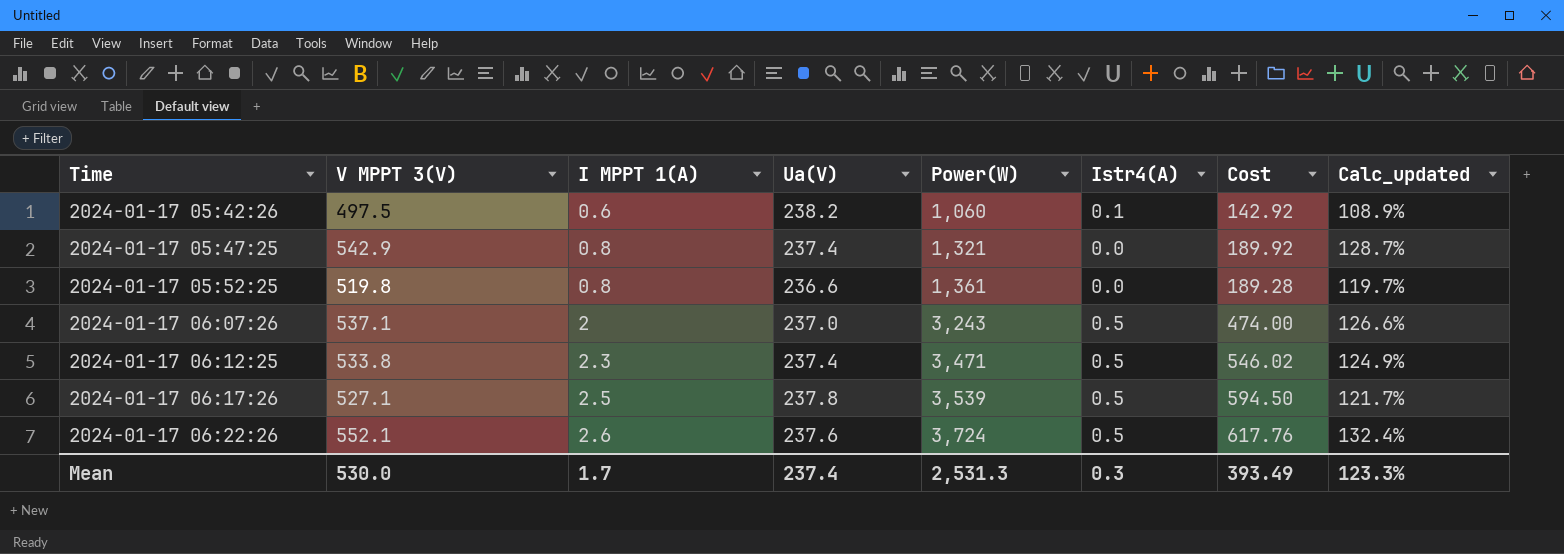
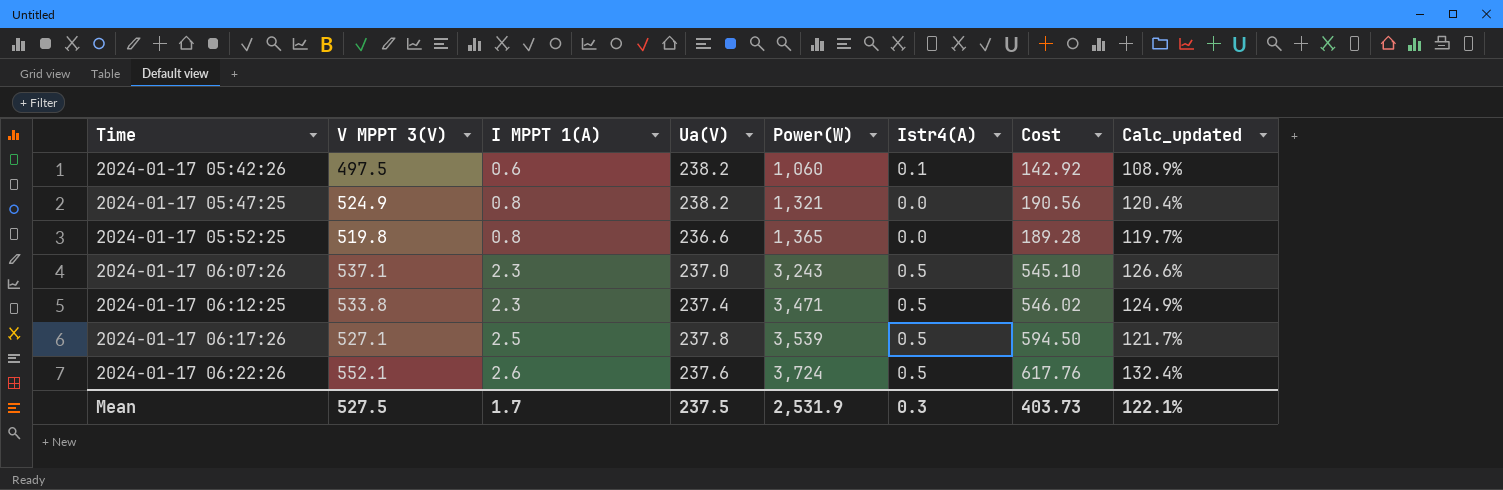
2024-01-17 05:47:25 | V MPPT 3(V): 542.9 -> 524.9
2024-01-17 05:47:25 | Ua(V): 237.4 -> 238.2
2024-01-17 05:47:25 | Cost: 189.92 -> 190.56
2024-01-17 05:47:25 | Calc_updated: 128.7% -> 120.4%
2024-01-17 05:52:25 | Power(W): 1,361 -> 1,365
2024-01-17 06:07:26 | I MPPT 1(A): 2 -> 2.3
2024-01-17 06:07:26 | Cost: 474.00 -> 545.10
Mean | V MPPT 3(V): 530.0 -> 527.5
Mean | Ua(V): 237.4 -> 237.5
Mean | Power(W): 2,531.3 -> 2,531.9
Mean | Cost: 393.49 -> 403.73
Mean | Calc_updated: 123.3% -> 122.1%

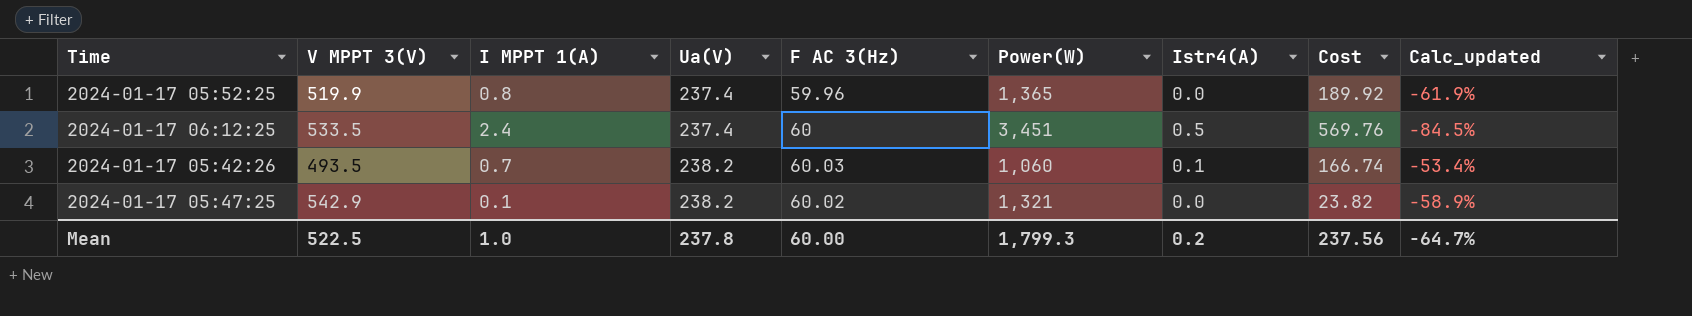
row order: Time ascending -> Ua(V) ascending
column F AC 3(Hz) | position: none -> 5
column Calc_updated | formula: ([V MPPT 3(V)] - [Ua(V)]) / [Ua(V)] -> ([V MPPT 3(V)] - [Power(W)]) / [Power(W)]
row 2024-01-17 06:07:26: 537.1 | 2.3 | 237.0 | 3,243 | 0.5 | 545.10 | 126.6% -> none
row 2024-01-17 06:17:26: 527.1 | 2.5 | 237.8 | 3,539 | 0.5 | 594.50 | 121.7% -> none
row 2024-01-17 06:22:26: 552.1 | 2.6 | 237.6 | 3,724 | 0.5 | 617.76 | 132.4% -> none
2024-01-17 05:52:25 | V MPPT 3(V): 519.8 -> 519.9
2024-01-17 05:52:25 | Ua(V): 236.6 -> 237.4
2024-01-17 05:52:25 | Cost: 189.28 -> 189.92
2024-01-17 06:12:25 | V MPPT 3(V): 533.8 -> 533.5
2024-01-17 06:12:25 | I MPPT 1(A): 2.3 -> 2.4
2024-01-17 06:12:25 | Power(W): 3,471 -> 3,451
2024-01-17 06:12:25 | Cost: 546.02 -> 569.76
2024-01-17 05:42:26 | V MPPT 3(V): 497.5 -> 493.5
2024-01-17 05:42:26 | I MPPT 1(A): 0.6 -> 0.7
2024-01-17 05:42:26 | Cost: 142.92 -> 166.74
2024-01-17 05:47:25 | V MPPT 3(V): 524.9 -> 542.9
2024-01-17 05:47:25 | I MPPT 1(A): 0.8 -> 0.1
2024-01-17 05:47:25 | Cost: 190.56 -> 23.82
Mean | V MPPT 3(V): 527.5 -> 522.5
Mean | I MPPT 1(A): 1.7 -> 1.0
Mean | Ua(V): 237.5 -> 237.8
Mean | Power(W): 2,531.9 -> 1,799.3
Mean | Istr4(A): 0.3 -> 0.2
Mean | Cost: 403.73 -> 237.56
Mean | Calc_updated: 122.1% -> -64.7%

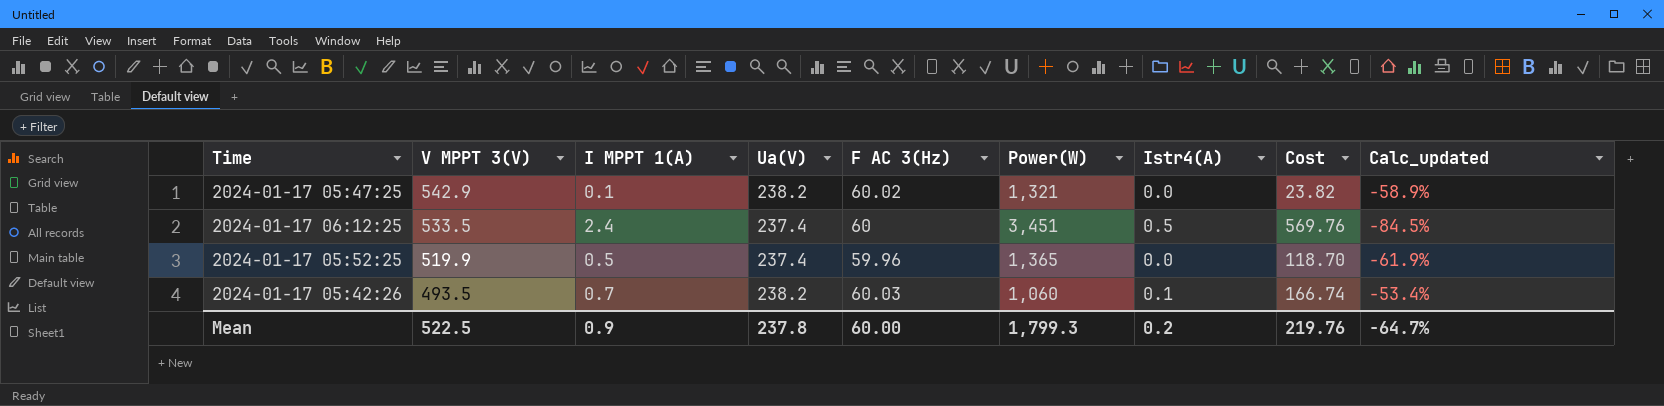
row order: Ua(V) ascending -> V MPPT 3(V) descending
2024-01-17 05:52:25 | I MPPT 1(A): 0.8 -> 0.5
2024-01-17 05:52:25 | Cost: 189.92 -> 118.70
Mean | I MPPT 1(A): 1.0 -> 0.9
Mean | Cost: 237.56 -> 219.76

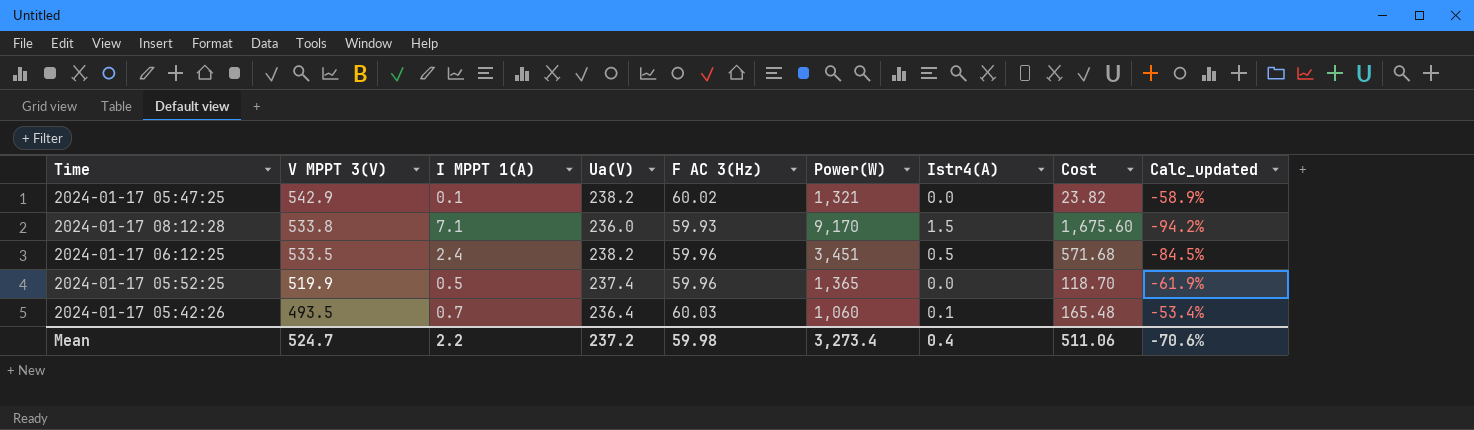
row 2024-01-17 08:12:28: none -> 533.8 | 7.1 | 236.0 | 59.93 | 9,170 | 1.5 | 1,675.60 | -94.2%
2024-01-17 06:12:25 | Ua(V): 237.4 -> 238.2
2024-01-17 06:12:25 | F AC 3(Hz): 60 -> 59.96
2024-01-17 06:12:25 | Cost: 569.76 -> 571.68
2024-01-17 05:42:26 | Ua(V): 238.2 -> 236.4
2024-01-17 05:42:26 | Cost: 166.74 -> 165.48
Mean | V MPPT 3(V): 522.5 -> 524.7
Mean | I MPPT 1(A): 0.9 -> 2.2
Mean | Ua(V): 237.8 -> 237.2
Mean | F AC 3(Hz): 60.00 -> 59.98
Mean | Power(W): 1,799.3 -> 3,273.4
Mean | Istr4(A): 0.2 -> 0.4
Mean | Cost: 219.76 -> 511.06
Mean | Calc_updated: -64.7% -> -70.6%

